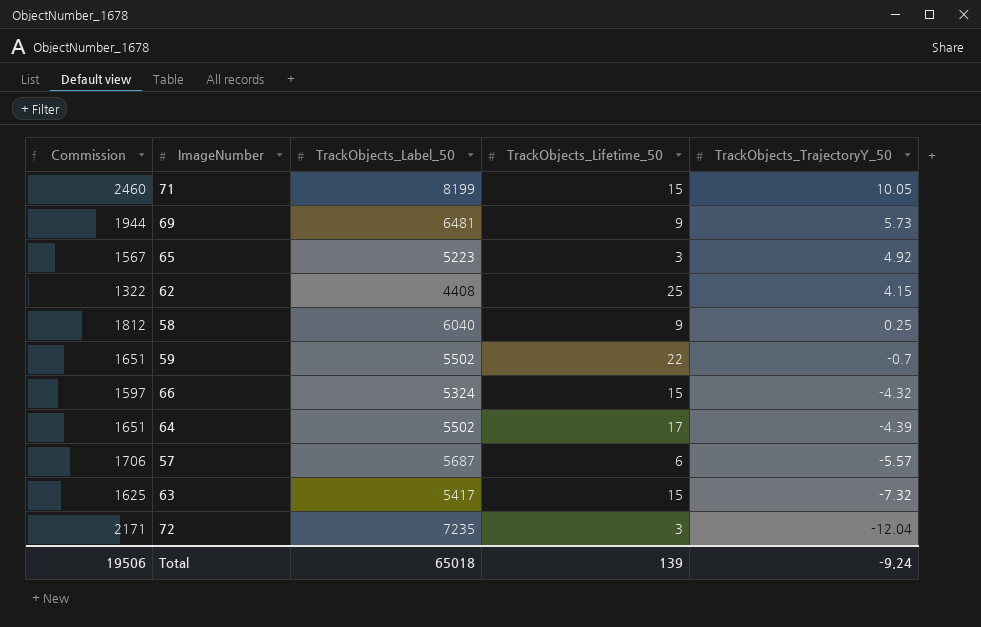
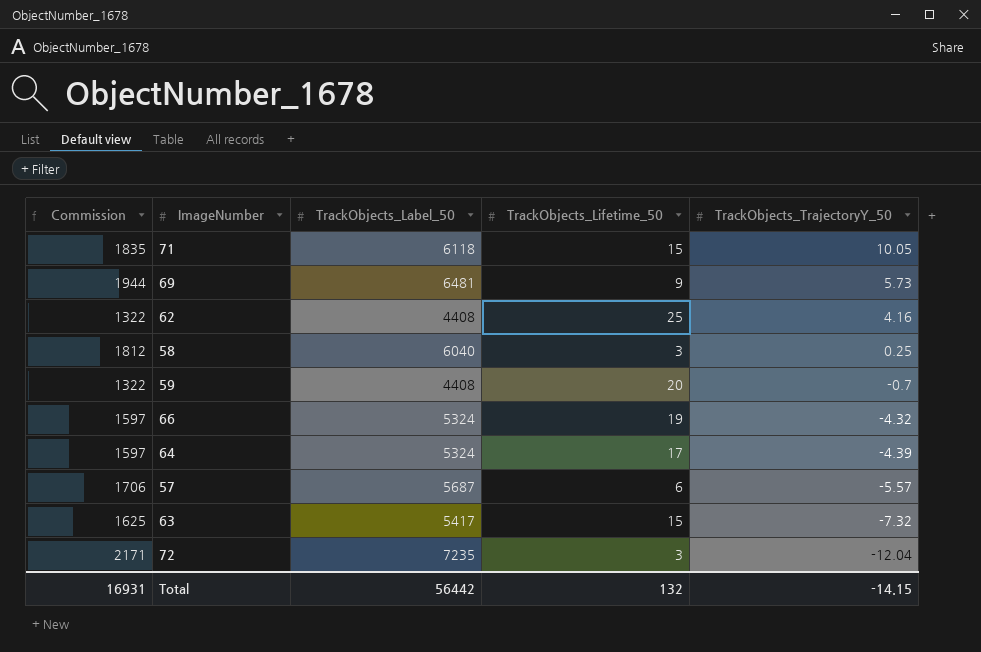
row 65: 1567 | 5223 | 3 | 4.92 -> none
71 | Commission: 2460 -> 1835
71 | TrackObjects_Label_50: 8199 -> 6118
62 | TrackObjects_TrajectoryY_50: 4.15 -> 4.16
58 | TrackObjects_Lifetime_50: 9 -> 3
59 | Commission: 1651 -> 1322
59 | TrackObjects_Label_50: 5502 -> 4408
59 | TrackObjects_Lifetime_50: 22 -> 20
66 | TrackObjects_Lifetime_50: 15 -> 19
64 | Commission: 1651 -> 1597
64 | TrackObjects_Label_50: 5502 -> 5324
Total | Commission: 19506 -> 16931
Total | TrackObjects_Label_50: 65018 -> 56442
Total | TrackObjects_Lifetime_50: 139 -> 132
Total | TrackObjects_TrajectoryY_50: -9.24 -> -14.15

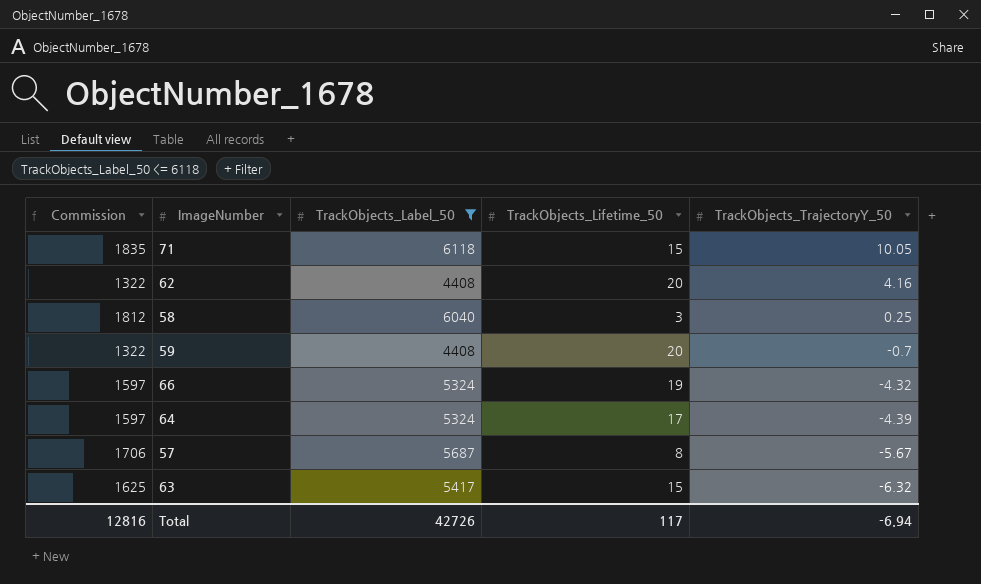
filter: none -> TrackObjects_Label_50 <= 6118
62 | TrackObjects_Lifetime_50: 25 -> 20
57 | TrackObjects_Lifetime_50: 6 -> 8
57 | TrackObjects_TrajectoryY_50: -5.57 -> -5.67
63 | TrackObjects_TrajectoryY_50: -7.32 -> -6.32
Total | Commission: 16931 -> 12816
Total | TrackObjects_Label_50: 56442 -> 42726
Total | TrackObjects_Lifetime_50: 132 -> 117
Total | TrackObjects_TrajectoryY_50: -14.15 -> -6.94

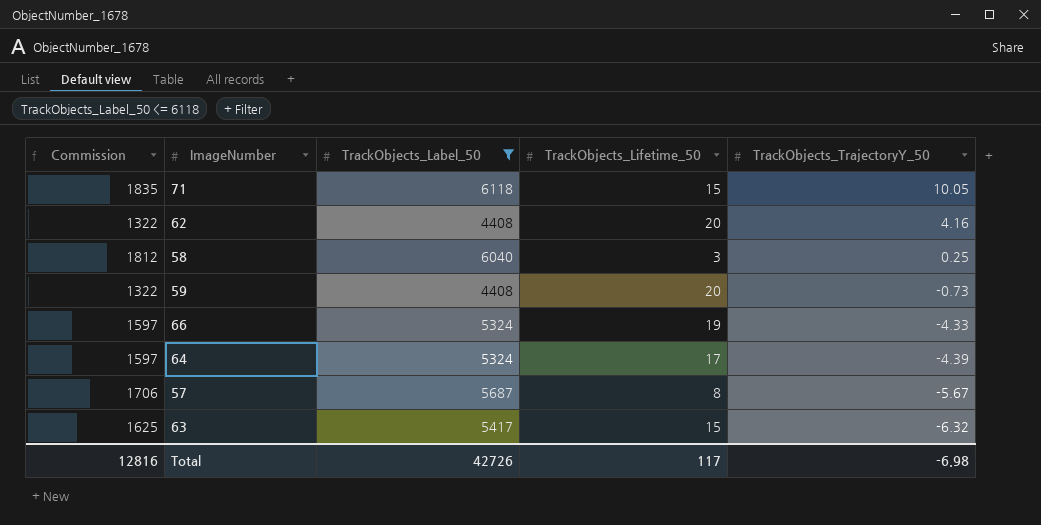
59 | TrackObjects_TrajectoryY_50: -0.7 -> -0.73
66 | TrackObjects_TrajectoryY_50: -4.32 -> -4.33
Total | TrackObjects_TrajectoryY_50: -6.94 -> -6.98

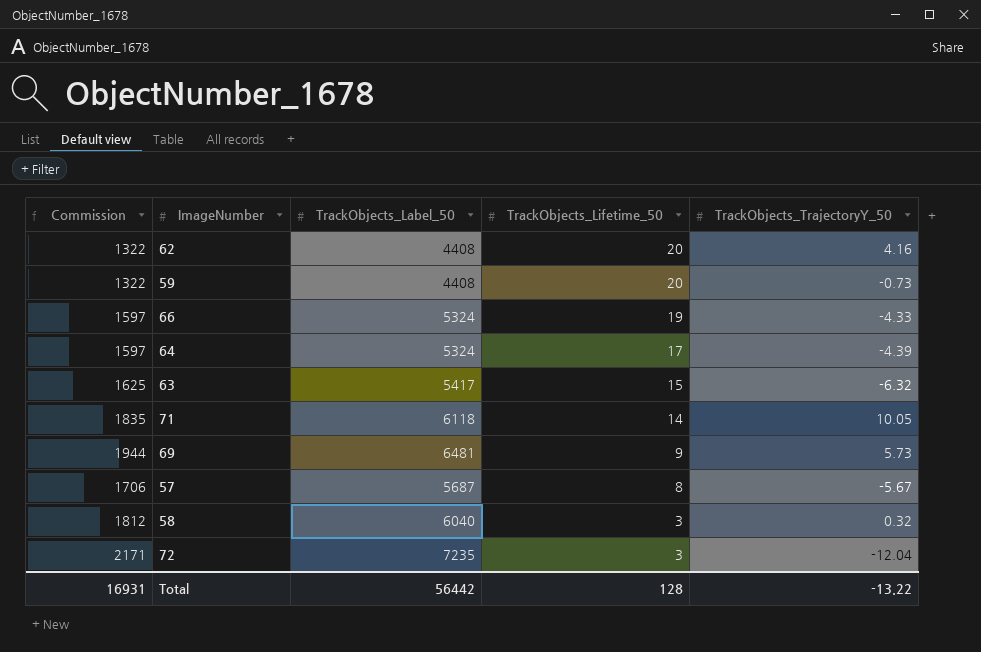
filter: TrackObjects_Label_50 <= 6118 -> none
row order: TrackObjects_TrajectoryY_50 descending -> TrackObjects_Lifetime_50 descending
71 | TrackObjects_Lifetime_50: 15 -> 14
58 | TrackObjects_TrajectoryY_50: 0.25 -> 0.32
Total | Commission: 12816 -> 16931
Total | TrackObjects_Label_50: 42726 -> 56442
Total | TrackObjects_Lifetime_50: 117 -> 128
Total | TrackObjects_TrajectoryY_50: -6.98 -> -13.22

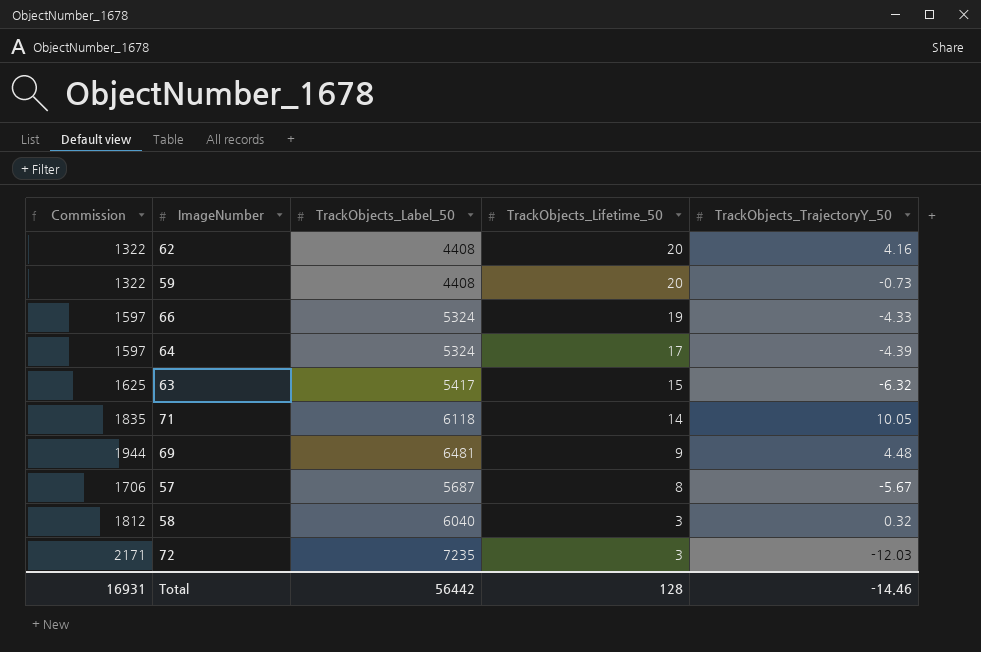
69 | TrackObjects_TrajectoryY_50: 5.73 -> 4.48
72 | TrackObjects_TrajectoryY_50: -12.04 -> -12.03
Total | TrackObjects_TrajectoryY_50: -13.22 -> -14.46

